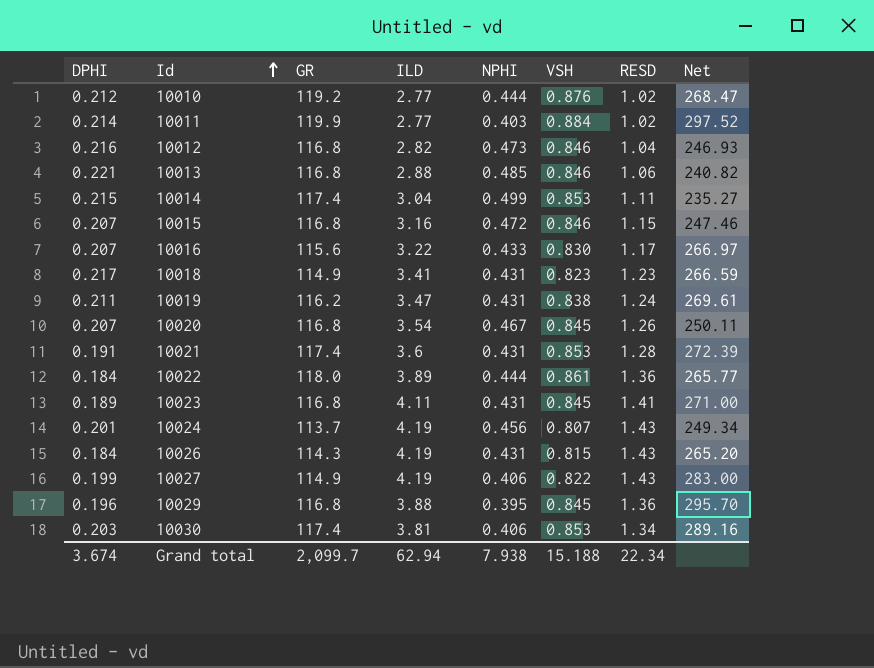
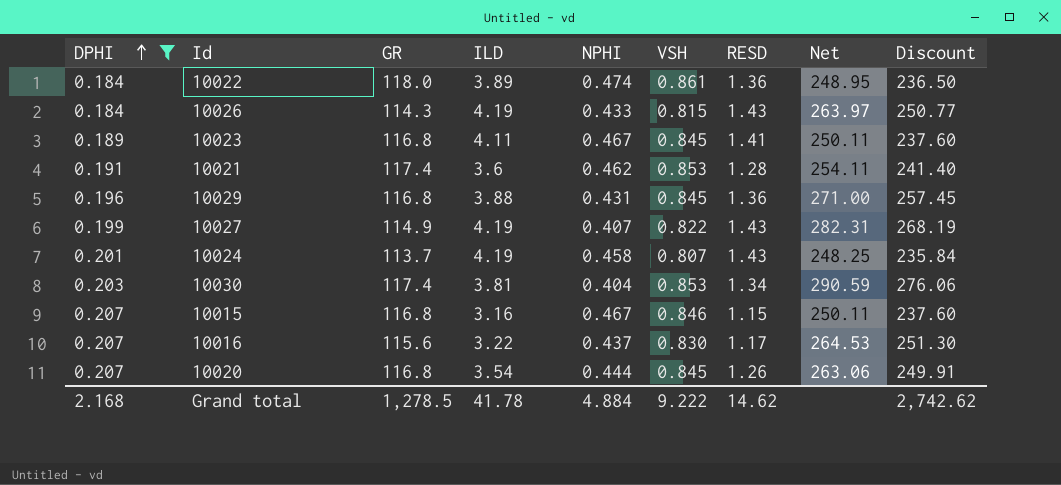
filter: none -> DPHI <= 0.207
row order: Id ascending -> DPHI ascending
column Discount | formula: none -> [Net] * 0.95
10022 | NPHI: 0.444 -> 0.474
10022 | Net: 265.77 -> 248.95
10026 | NPHI: 0.431 -> 0.433
10026 | Net: 265.20 -> 263.97
10023 | NPHI: 0.431 -> 0.467
10023 | Net: 271.00 -> 250.11
10021 | NPHI: 0.431 -> 0.462
10021 | Net: 272.39 -> 254.11
10029 | NPHI: 0.395 -> 0.431
10029 | Net: 295.70 -> 271.00
10027 | NPHI: 0.406 -> 0.407
10027 | Net: 283.00 -> 282.31
10024 | NPHI: 0.456 -> 0.458
10024 | Net: 249.34 -> 248.25
10030 | NPHI: 0.406 -> 0.404
10030 | Net: 289.16 -> 290.59
10015 | NPHI: 0.472 -> 0.467
10015 | Net: 247.46 -> 250.11
10016 | NPHI: 0.433 -> 0.437
10016 | Net: 266.97 -> 264.53
10020 | NPHI: 0.467 -> 0.444
10020 | Net: 250.11 -> 263.06
Grand total | DPHI: 3.674 -> 2.168
Grand total | GR: 2,099.7 -> 1,278.5
Grand total | ILD: 62.94 -> 41.78
Grand total | NPHI: 7.938 -> 4.884
Grand total | VSH: 15.188 -> 9.222
Grand total | RESD: 22.34 -> 14.62

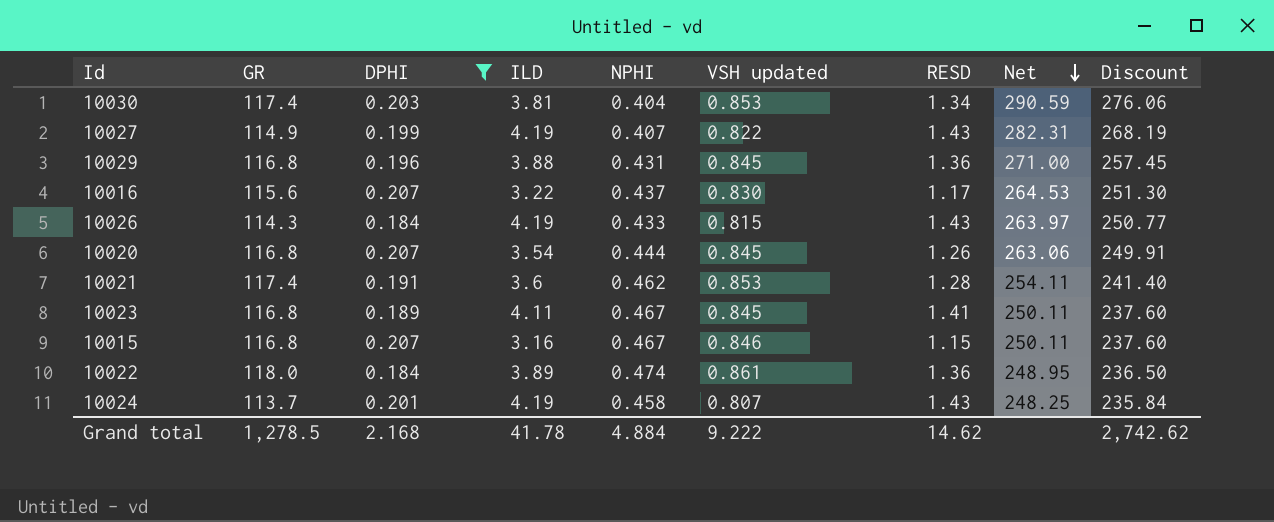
row order: DPHI ascending -> Net descending
column DPHI | position: 1 -> 3
column name: VSH -> VSH updated

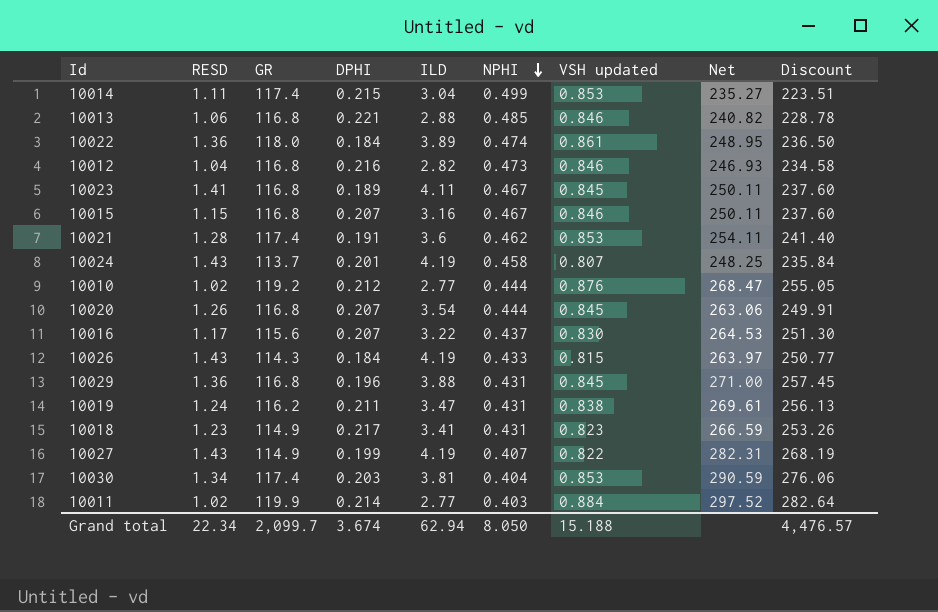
filter: DPHI <= 0.207 -> none
row order: Net descending -> NPHI descending
column RESD | position: 7 -> 2
Grand total | RESD: 14.62 -> 22.34
Grand total | GR: 1,278.5 -> 2,099.7
Grand total | DPHI: 2.168 -> 3.674
Grand total | ILD: 41.78 -> 62.94
Grand total | NPHI: 4.884 -> 8.050
Grand total | VSH updated: 9.222 -> 15.188
Grand total | Discount: 2,742.62 -> 4,476.57

